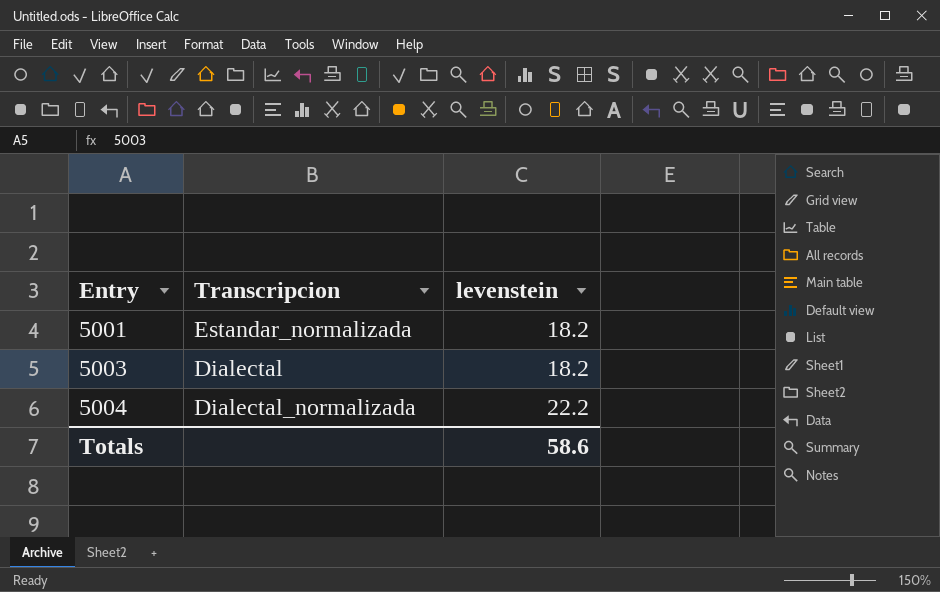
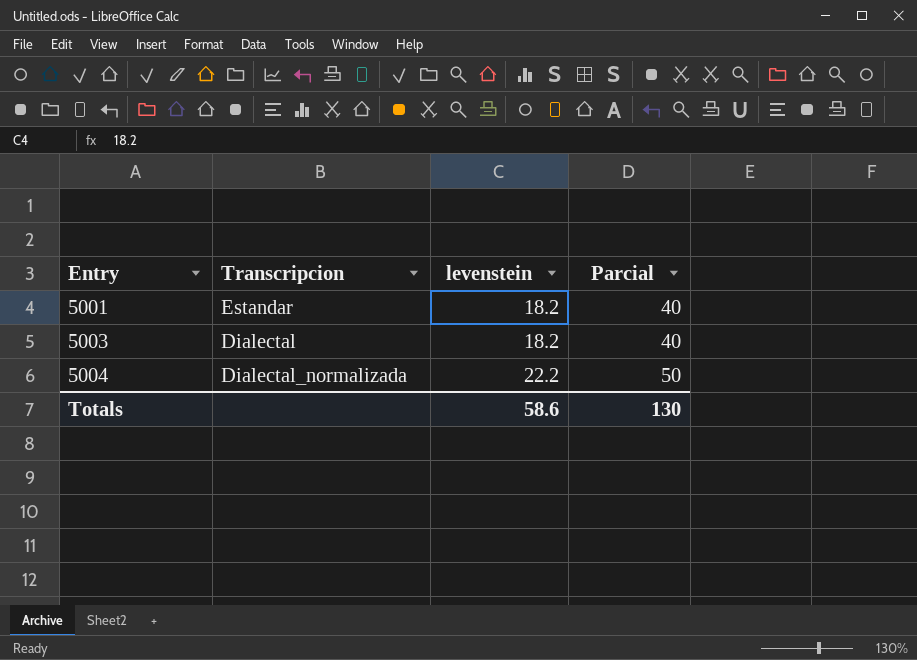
column Parcial | position: none -> 4
5001 | Transcripcion: Estandar_normalizada -> Estandar

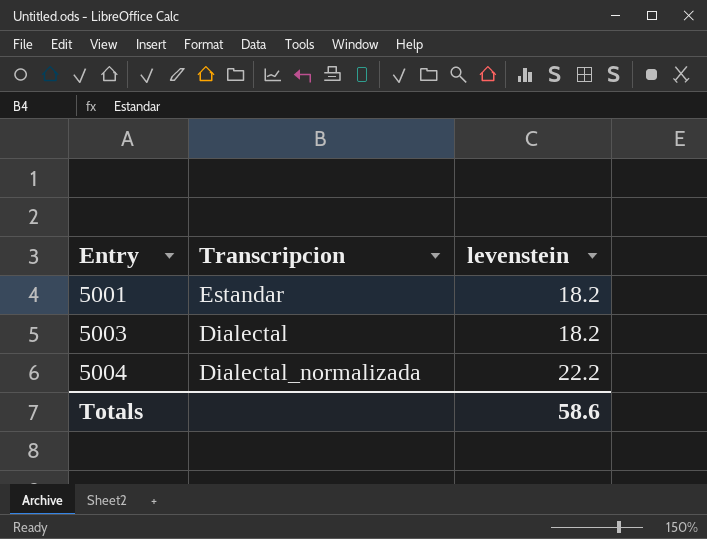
column Parcial | position: 4 -> none

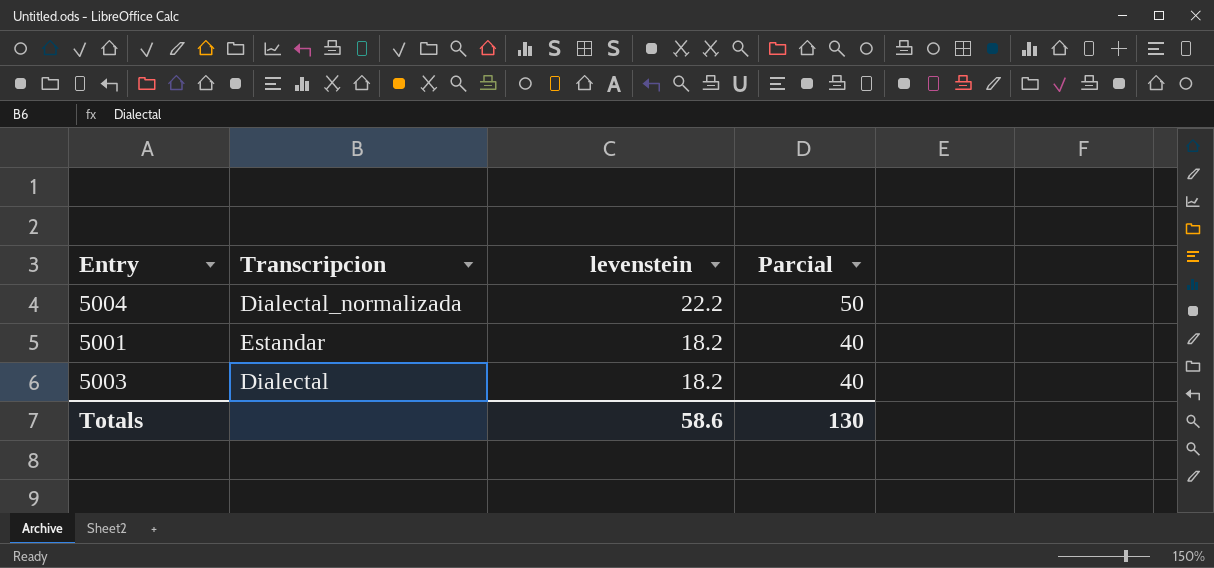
row order: Entry ascending -> levenstein descending
column Parcial | position: none -> 4

